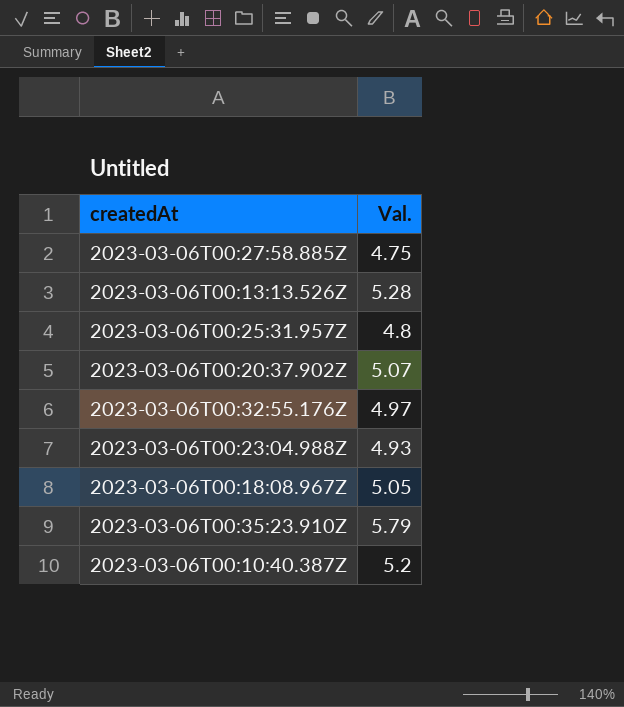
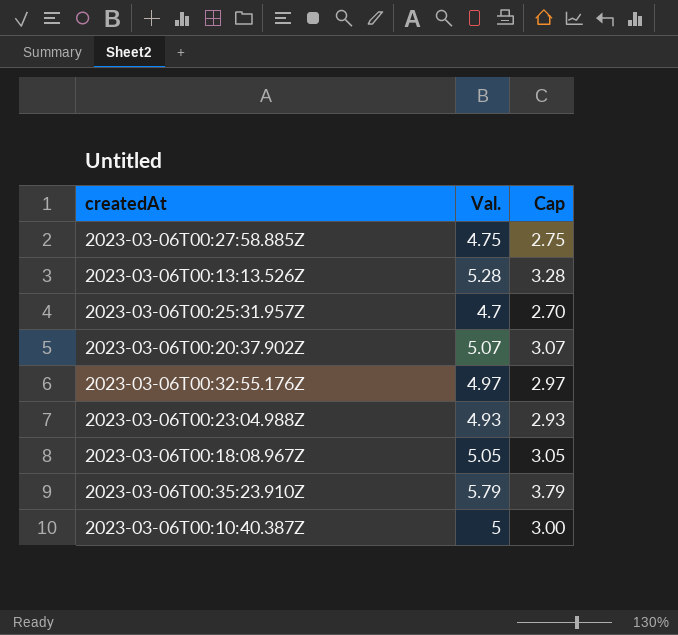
column Cap | formula: none -> [Val.] - 2
2023-03-06T00:25:31.957Z | Val.: 4.8 -> 4.7
2023-03-06T00:10:40.387Z | Val.: 5.2 -> 5

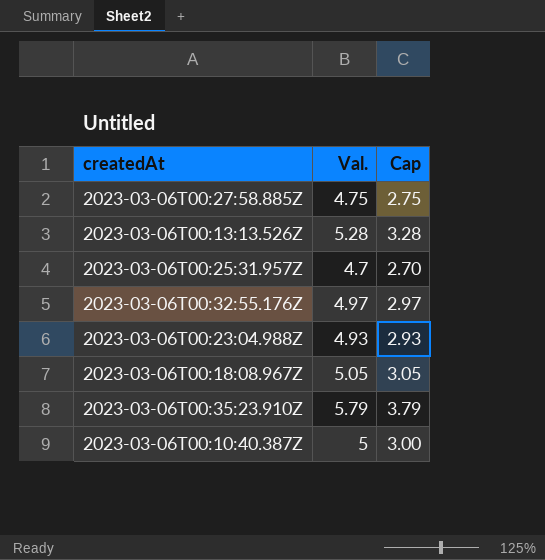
row 2023-03-06T00:20:37.902Z: 5.07 | 3.07 -> none

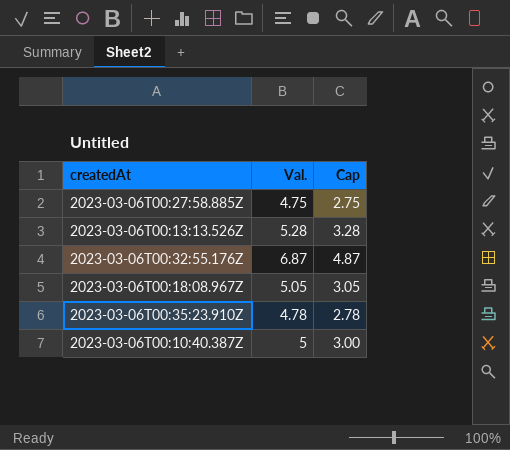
row 2023-03-06T00:25:31.957Z: 4.7 | 2.70 -> none
row 2023-03-06T00:23:04.988Z: 4.93 | 2.93 -> none
2023-03-06T00:32:55.176Z | Val.: 4.97 -> 6.87
2023-03-06T00:32:55.176Z | Cap: 2.97 -> 4.87
2023-03-06T00:35:23.910Z | Val.: 5.79 -> 4.78
2023-03-06T00:35:23.910Z | Cap: 3.79 -> 2.78

